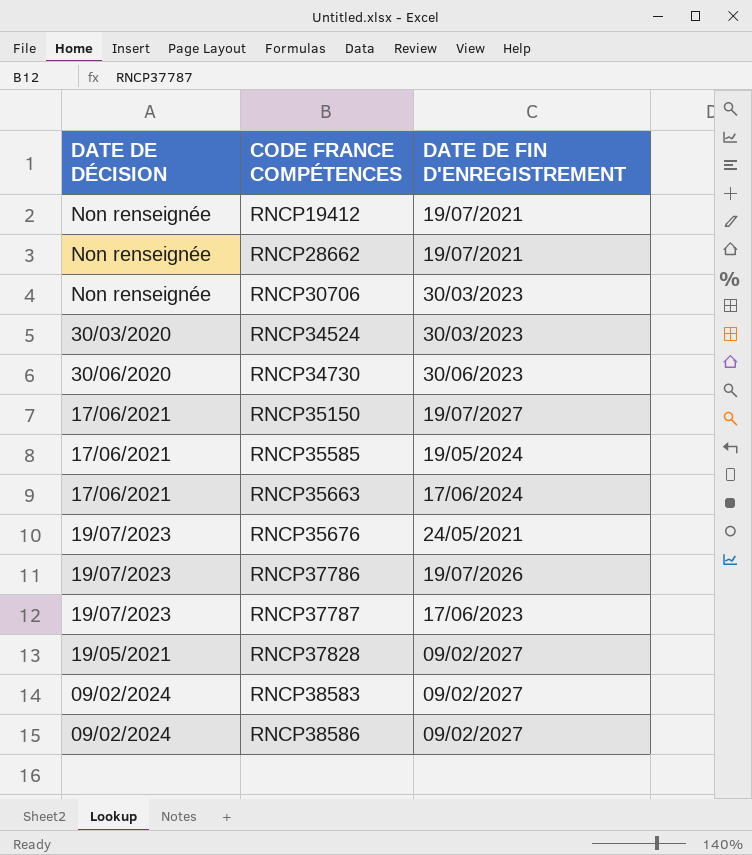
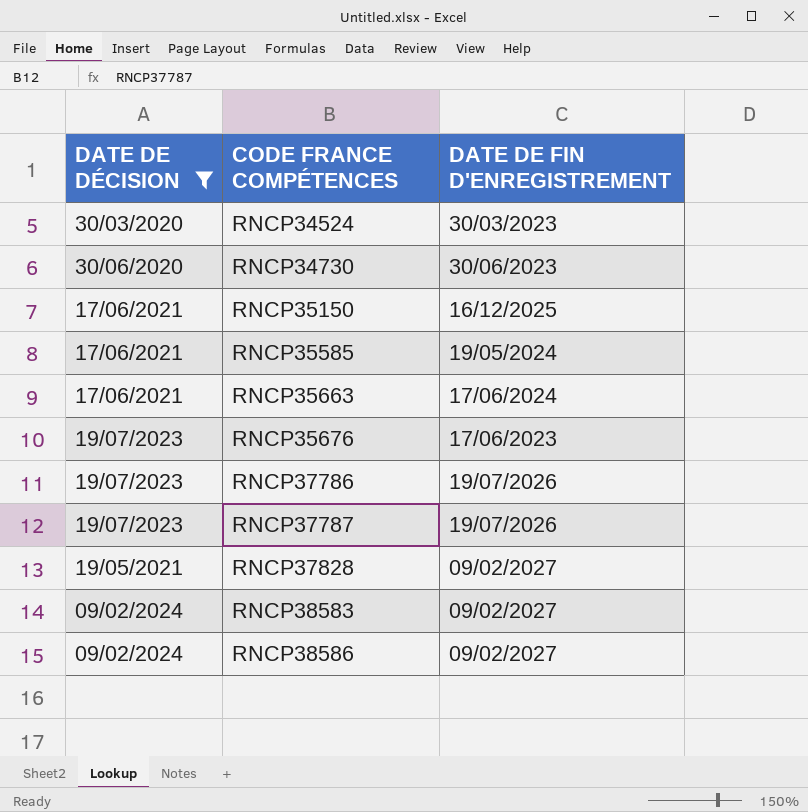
filter: none -> DATE DE DÉCISION != Non renseignée
RNCP35150 | DATE DE FIN D'ENREGISTREMENT: 19/07/2027 -> 16/12/2025
RNCP35676 | DATE DE FIN D'ENREGISTREMENT: 24/05/2021 -> 17/06/2023
RNCP37787 | DATE DE FIN D'ENREGISTREMENT: 17/06/2023 -> 19/07/2026

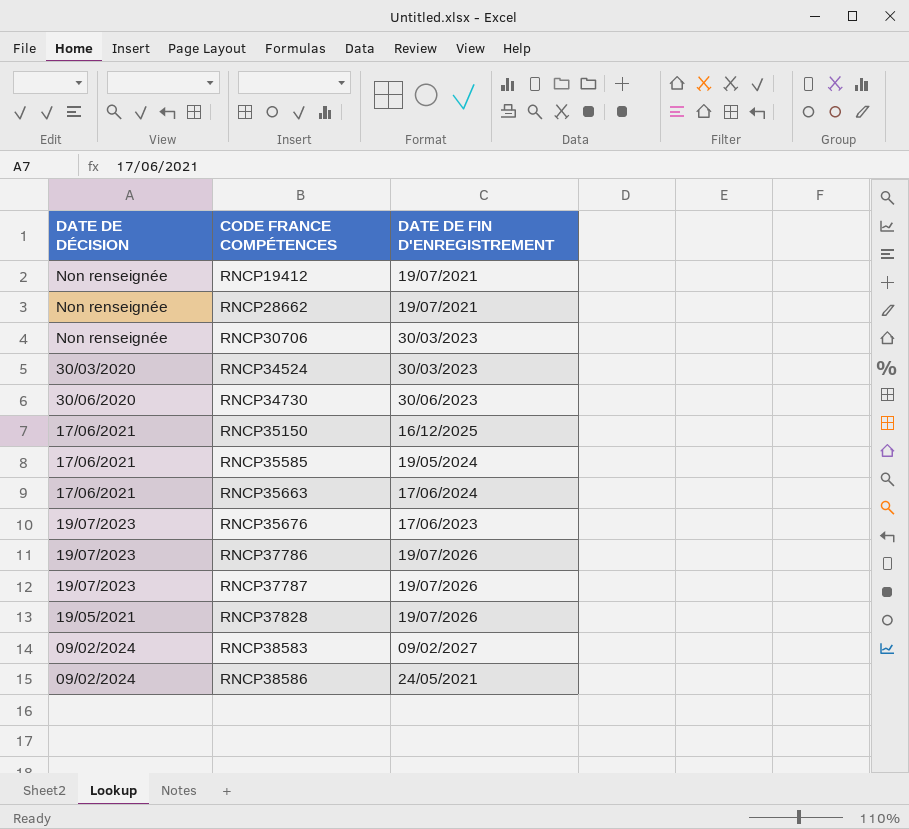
filter: DATE DE DÉCISION != Non renseignée -> none
RNCP37828 | DATE DE FIN D'ENREGISTREMENT: 09/02/2027 -> 19/07/2026
RNCP38586 | DATE DE FIN D'ENREGISTREMENT: 09/02/2027 -> 24/05/2021

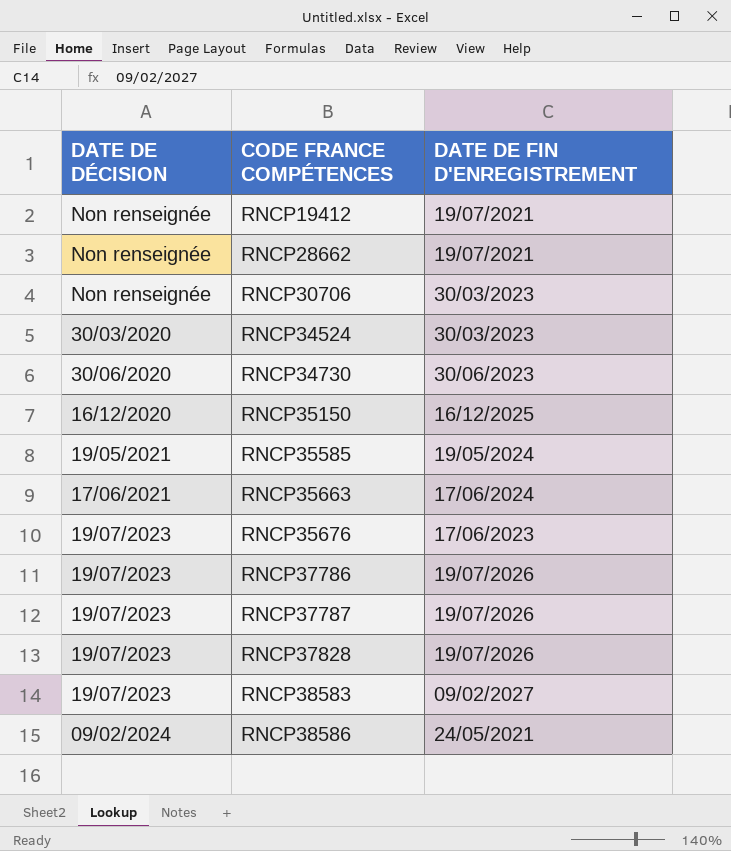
RNCP35150 | DATE DE DÉCISION: 17/06/2021 -> 16/12/2020
RNCP35585 | DATE DE DÉCISION: 17/06/2021 -> 19/05/2021
RNCP37828 | DATE DE DÉCISION: 19/05/2021 -> 19/07/2023
RNCP38583 | DATE DE DÉCISION: 09/02/2024 -> 19/07/2023

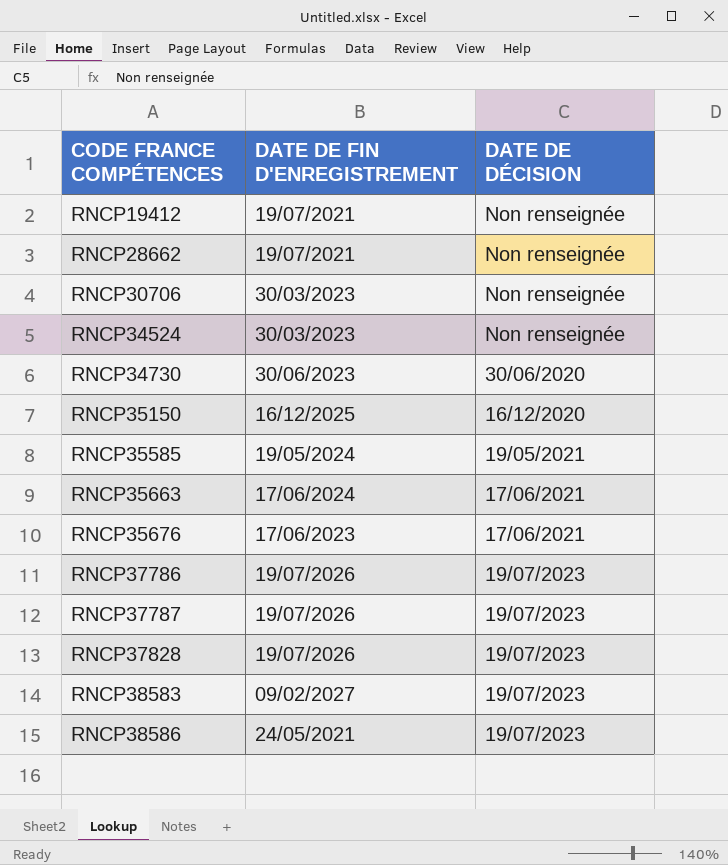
column DATE DE DÉCISION | position: 1 -> 3
RNCP34524 | DATE DE DÉCISION: 30/03/2020 -> Non renseignée
RNCP35676 | DATE DE DÉCISION: 19/07/2023 -> 17/06/2021
RNCP38586 | DATE DE DÉCISION: 09/02/2024 -> 19/07/2023

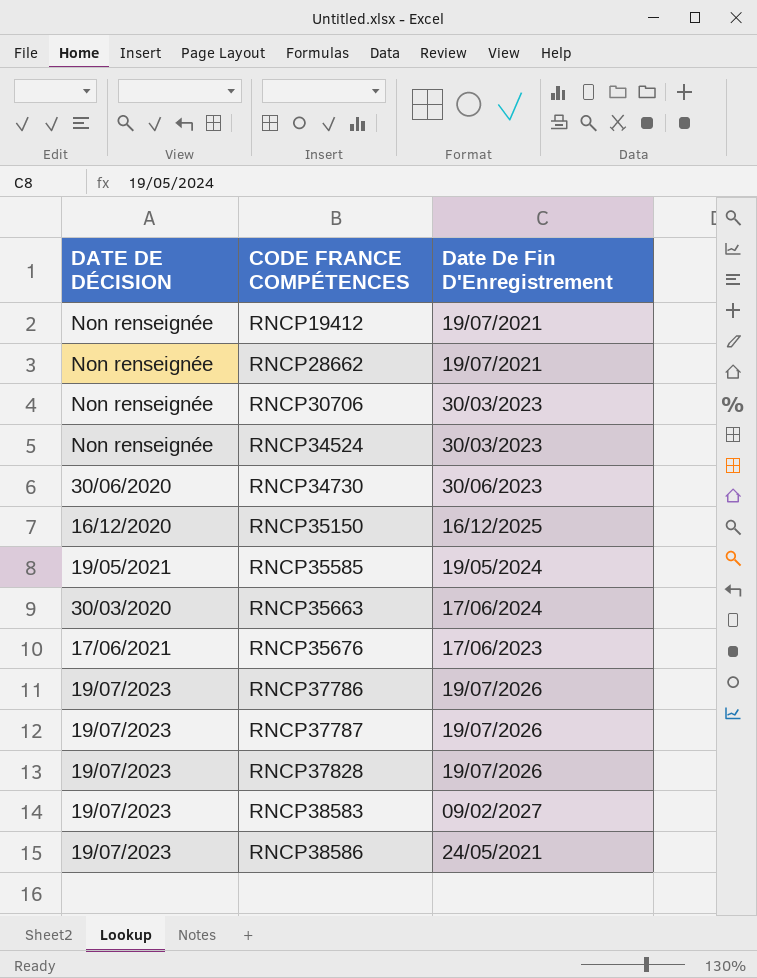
column DATE DE DÉCISION | position: 3 -> 1
column name: DATE DE FIN D'ENREGISTREMENT -> Date De Fin D'Enregistrement
RNCP35663 | DATE DE DÉCISION: 17/06/2021 -> 30/03/2020

